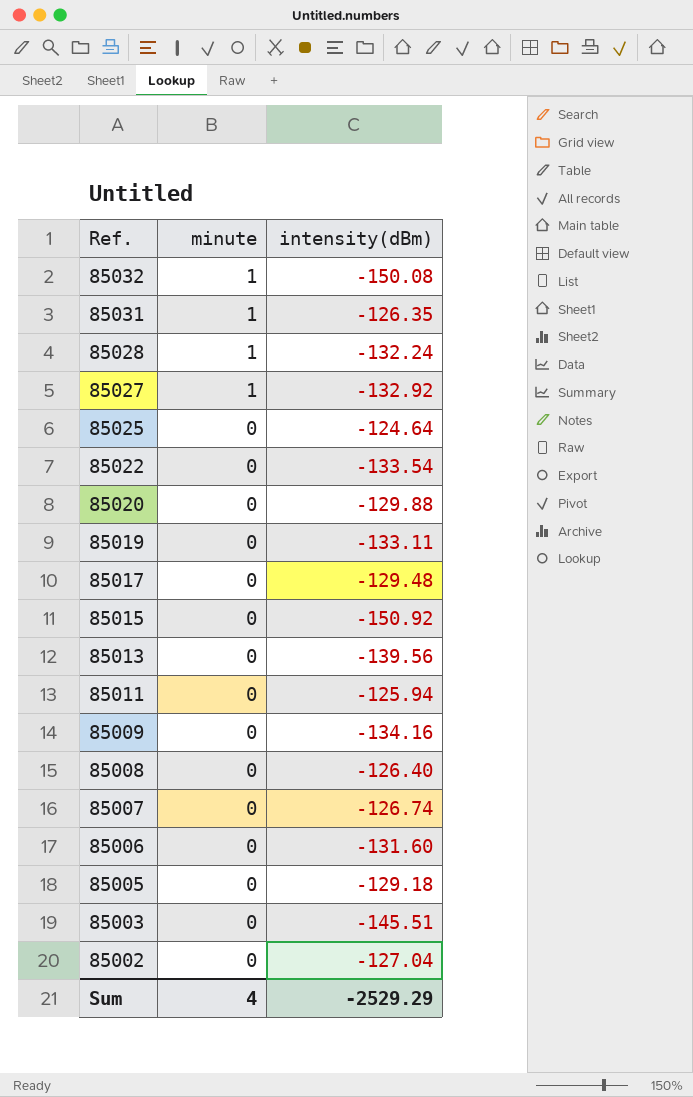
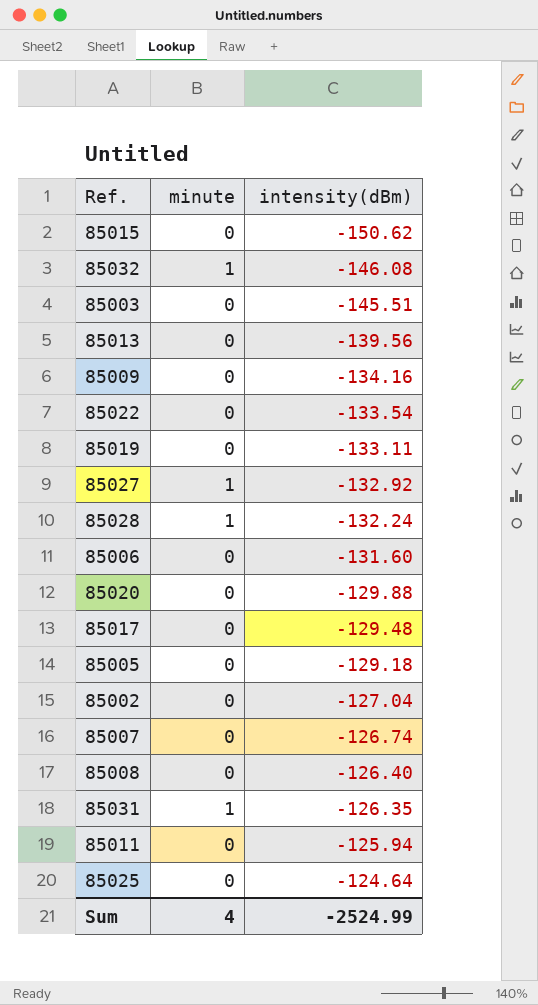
row order: Ref. descending -> intensity(dBm) ascending
85015 | intensity(dBm): -150.92 -> -150.62
85032 | intensity(dBm): -150.08 -> -146.08
Sum | intensity(dBm): -2529.29 -> -2524.99

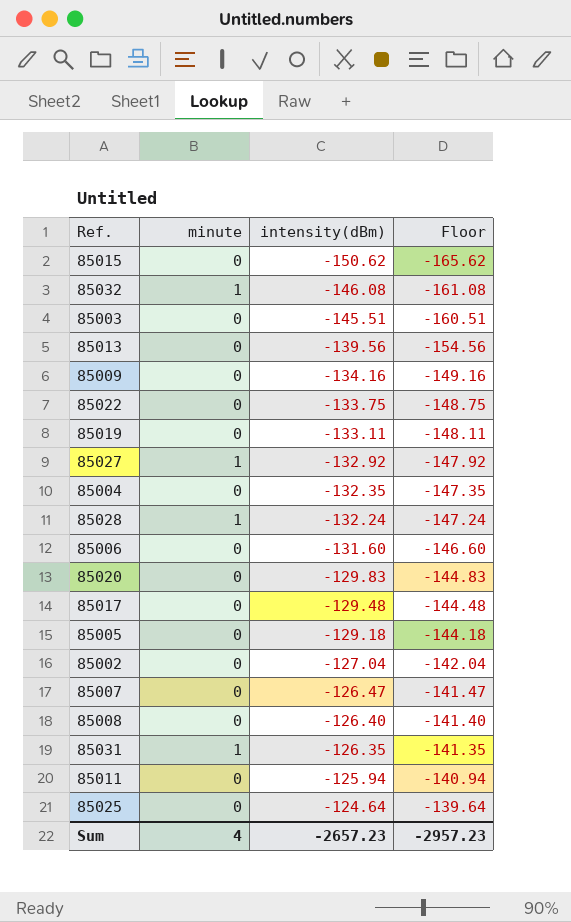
column Floor | formula: none -> [intensity(dBm)] - 15
85022 | intensity(dBm): -133.54 -> -133.75
row 85004: none -> 0 | -132.35 | -147.35
85020 | intensity(dBm): -129.88 -> -129.83
85007 | intensity(dBm): -126.74 -> -126.47
Sum | intensity(dBm): -2524.99 -> -2657.23

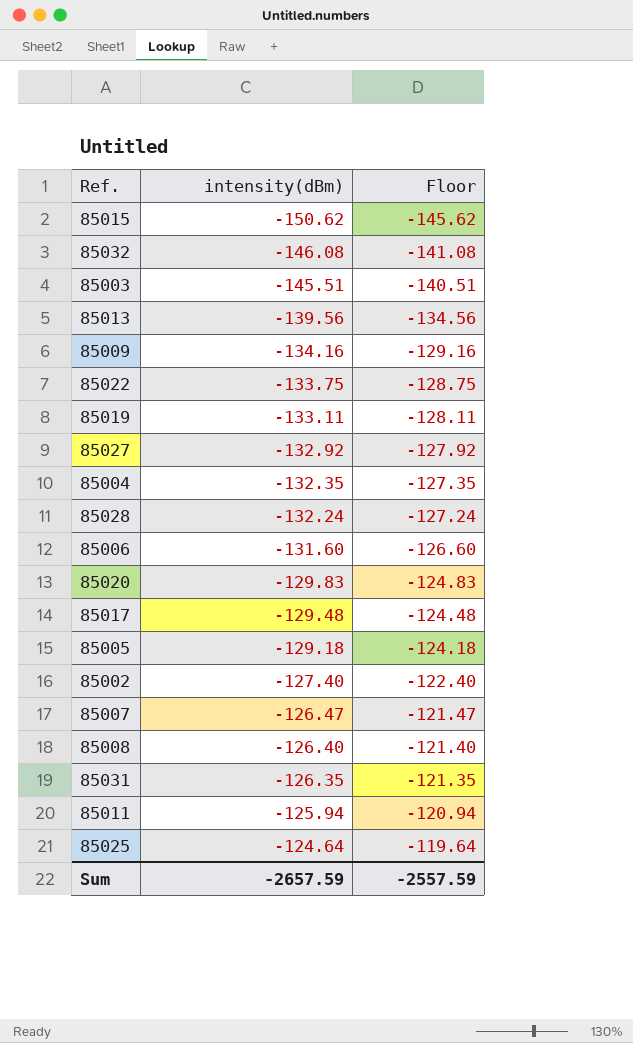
column minute | position: 2 -> none
column Floor | formula: [intensity(dBm)] - 15 -> [intensity(dBm)] + 5
85002 | intensity(dBm): -127.04 -> -127.40
Sum | intensity(dBm): -2657.23 -> -2657.59
Sum | Floor: -2957.23 -> -2557.59

